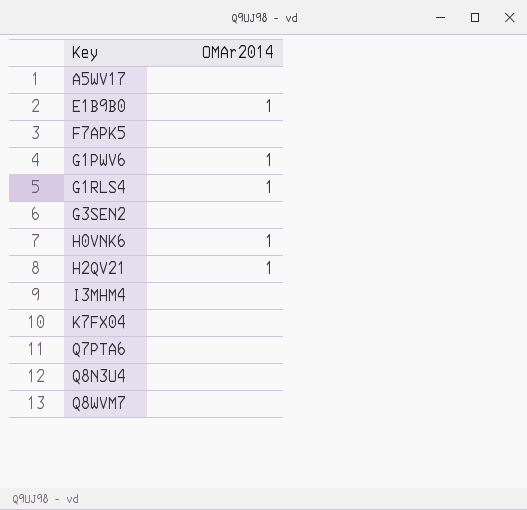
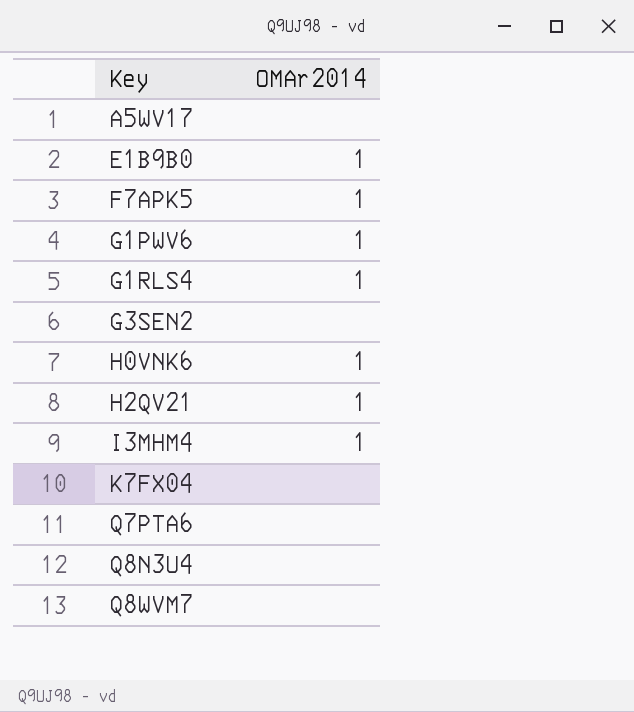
F7APK5 | OMAr2014: none -> 1
I3MHM4 | OMAr2014: none -> 1

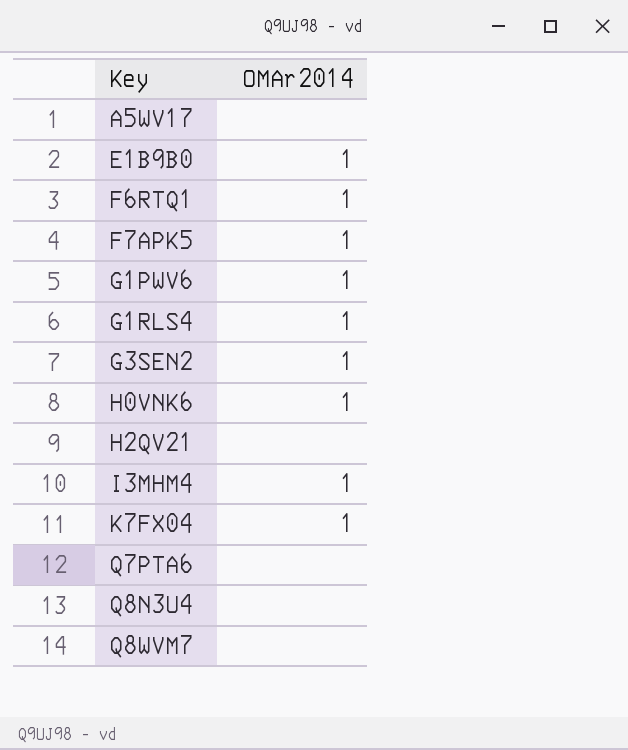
row F6RTQ1: none -> 1
G3SEN2 | OMAr2014: none -> 1
H2QV21 | OMAr2014: 1 -> none
K7FX04 | OMAr2014: none -> 1

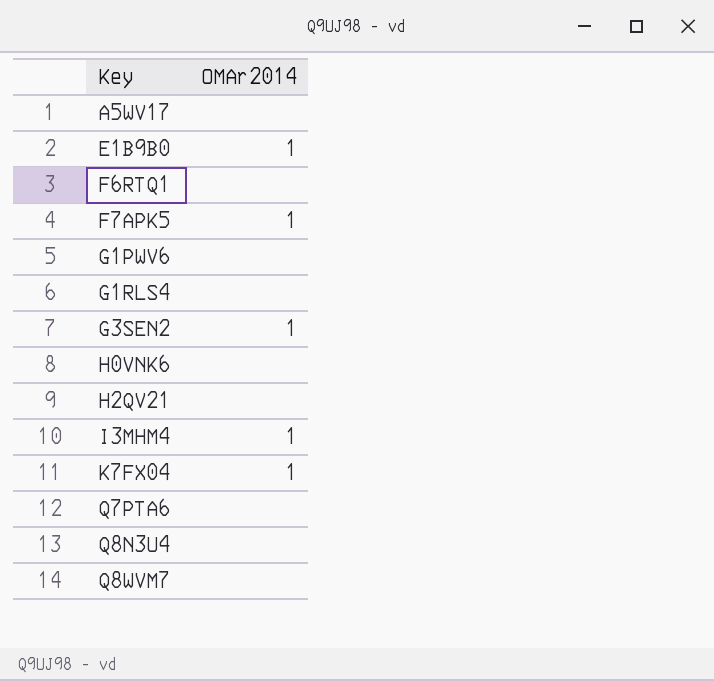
F6RTQ1 | OMAr2014: 1 -> none
G1PWV6 | OMAr2014: 1 -> none
G1RLS4 | OMAr2014: 1 -> none
H0VNK6 | OMAr2014: 1 -> none

